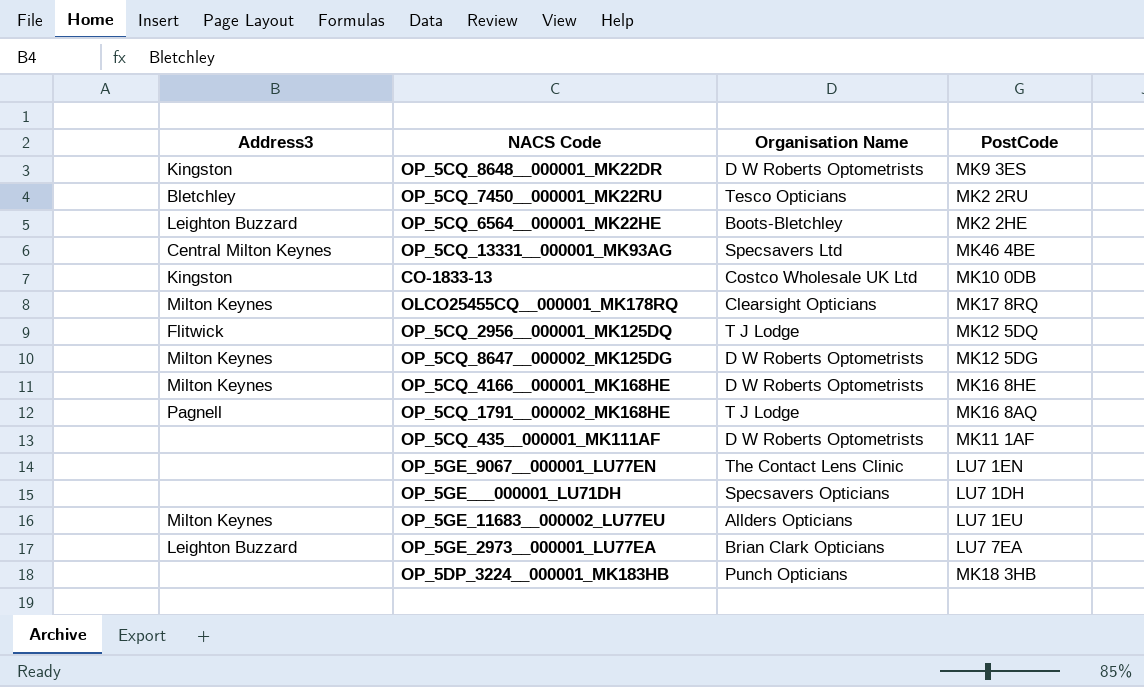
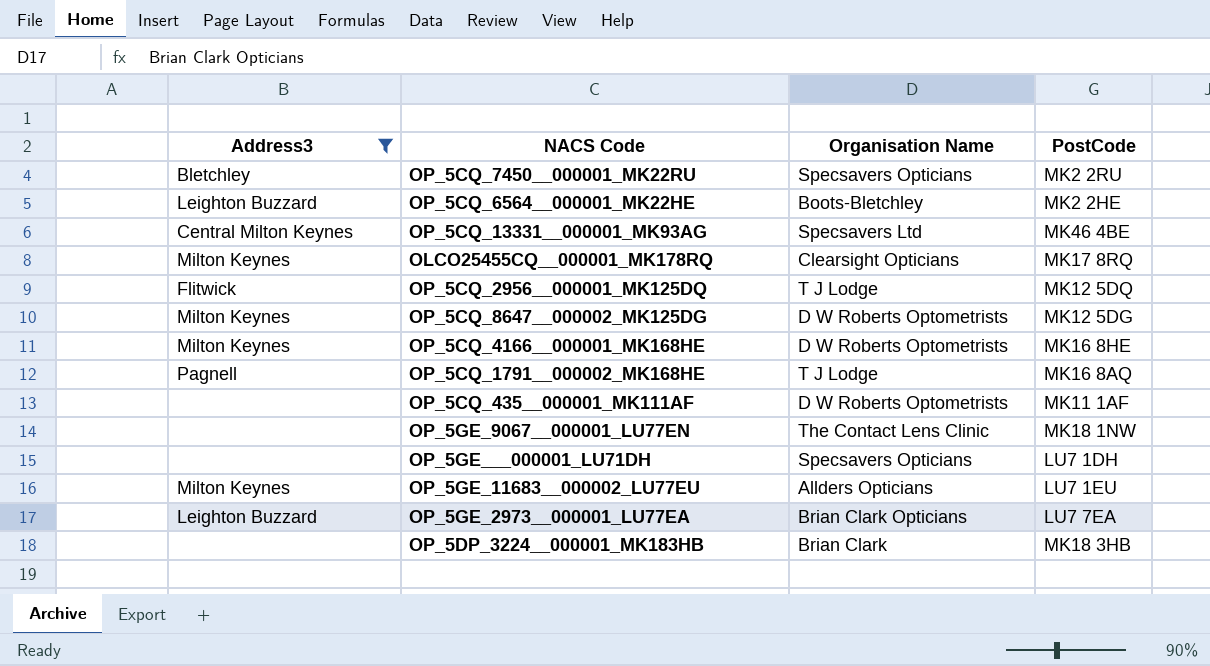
filter: none -> Address3 != Kingston
OP_5CQ_7450__000001_MK22RU | Organisation Name: Tesco Opticians -> Specsavers Opticians
OP_5GE_9067__000001_LU77EN | PostCode: LU7 1EN -> MK18 1NW
OP_5DP_3224__000001_MK183HB | Organisation Name: Punch Opticians -> Brian Clark

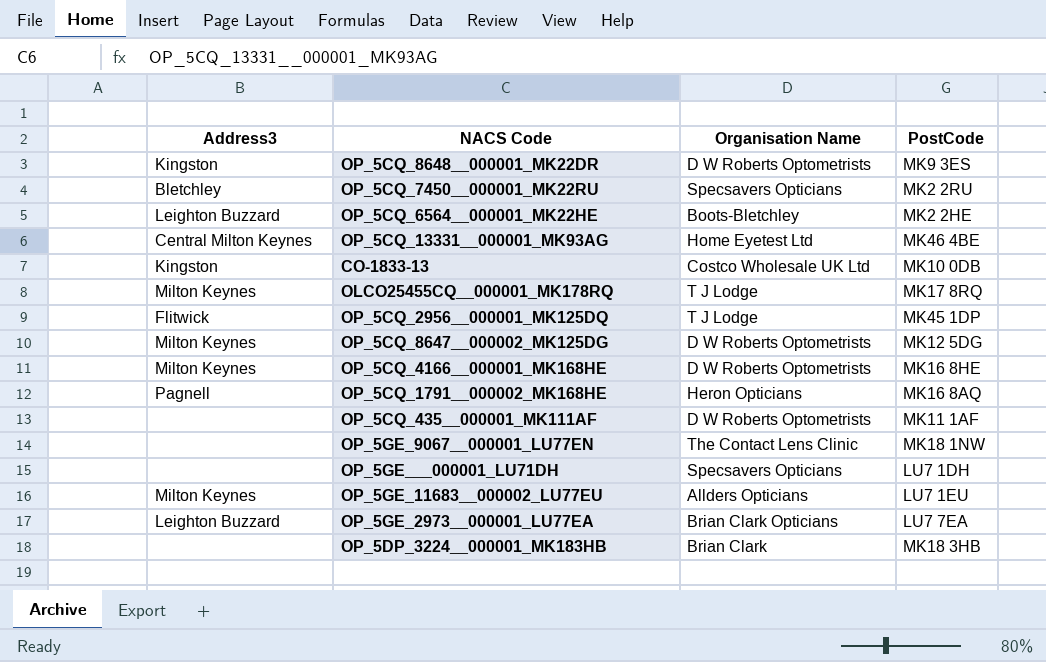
filter: Address3 != Kingston -> none
OP_5CQ_13331__000001_MK93AG | Organisation Name: Specsavers Ltd -> Home Eyetest Ltd
OLCO25455CQ__000001_MK178RQ | Organisation Name: Clearsight Opticians -> T J Lodge
OP_5CQ_2956__000001_MK125DQ | PostCode: MK12 5DQ -> MK45 1DP
OP_5CQ_1791__000002_MK168HE | Organisation Name: T J Lodge -> Heron Opticians

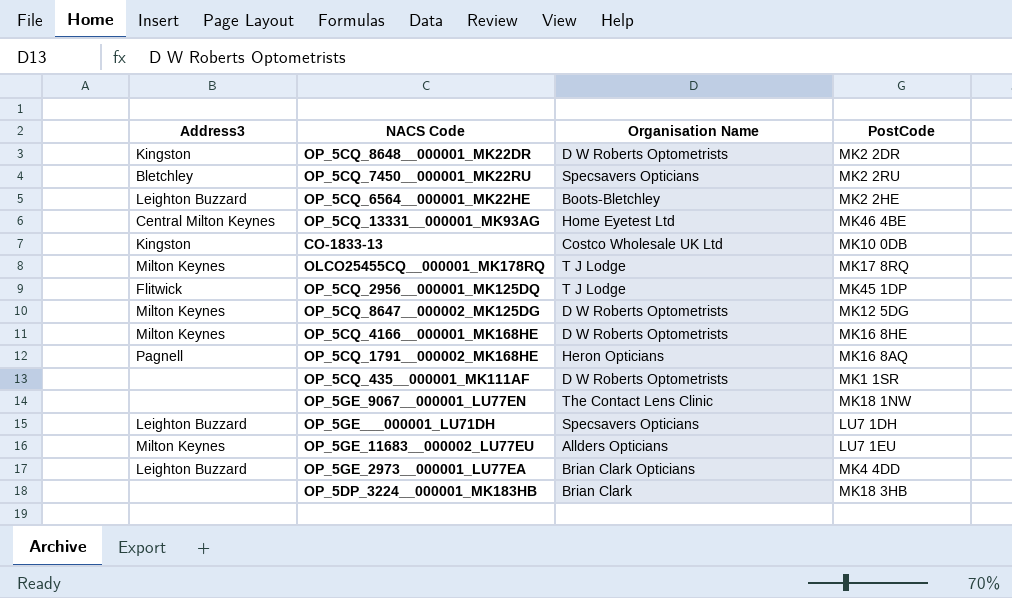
OP_5CQ_8648__000001_MK22DR | PostCode: MK9 3ES -> MK2 2DR
OP_5CQ_435__000001_MK111AF | PostCode: MK11 1AF -> MK1 1SR
OP_5GE___000001_LU71DH | Address3: none -> Leighton Buzzard
OP_5GE_2973__000001_LU77EA | PostCode: LU7 7EA -> MK4 4DD

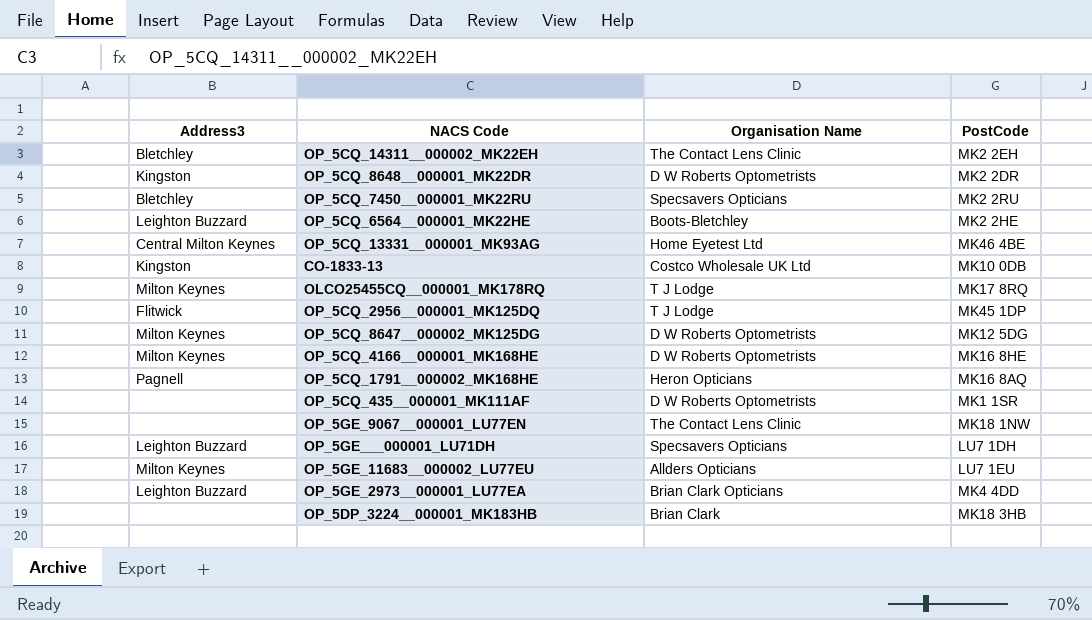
row OP_5CQ_14311__000002_MK22EH: none -> Bletchley | The Contact Lens Clinic | MK2 2EH

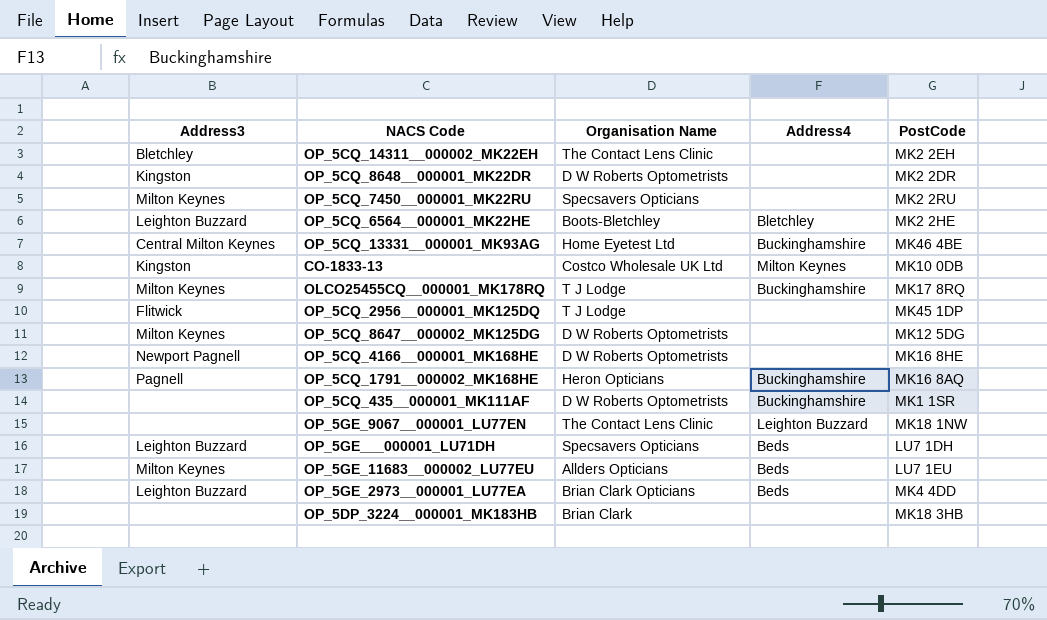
column Address4 | position: none -> 4
OP_5CQ_7450__000001_MK22RU | Address3: Bletchley -> Milton Keynes
OP_5CQ_4166__000001_MK168HE | Address3: Milton Keynes -> Newport Pagnell

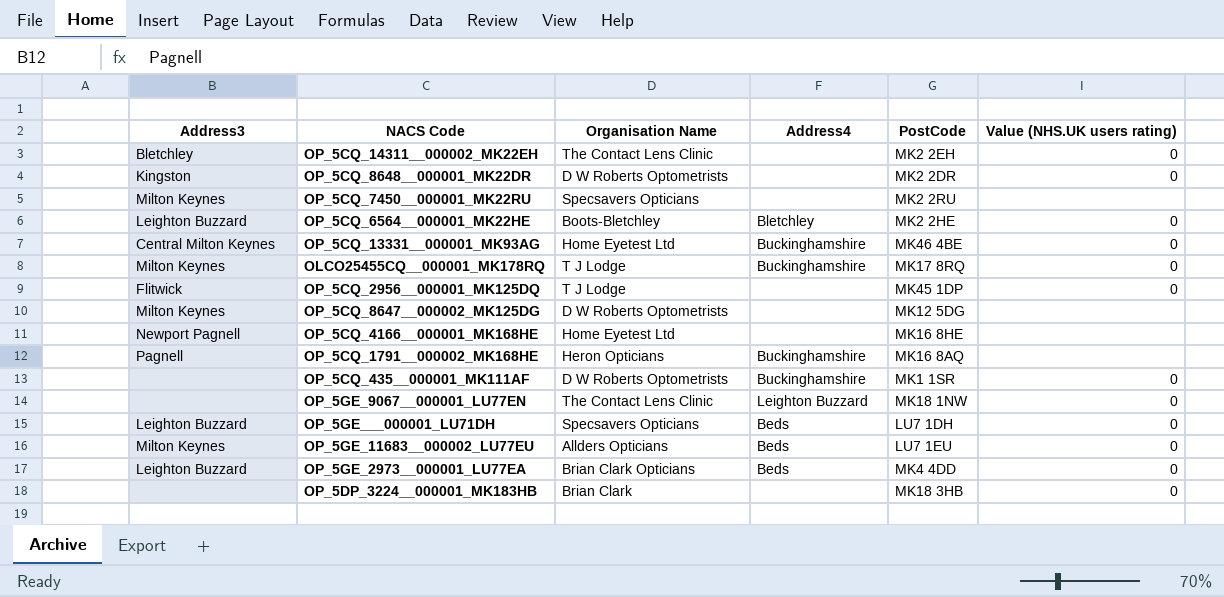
column Value (NHS.UK users rating) | position: none -> 6
row CO-1833-13: Kingston | Costco Wholesale UK Ltd | Milton Keynes | MK10 0DB -> none
OP_5CQ_4166__000001_MK168HE | Organisation Name: D W Roberts Optometrists -> Home Eyetest Ltd

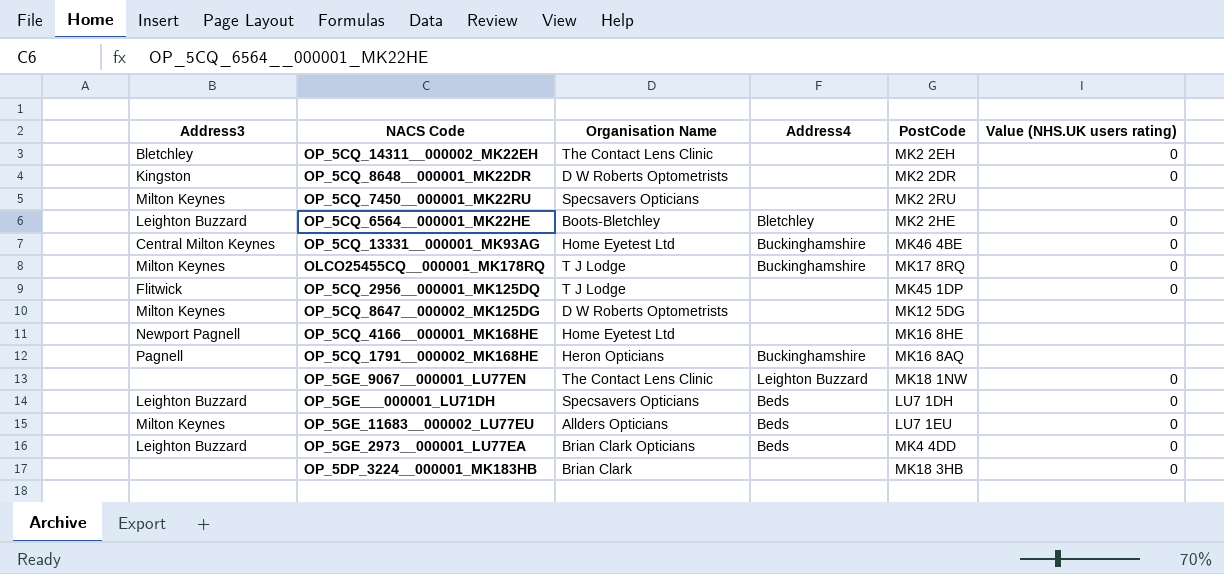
row OP_5CQ_435__000001_MK111AF: none | D W Roberts Optometrists | Buckinghamshire | MK1 1SR | 0 -> none

